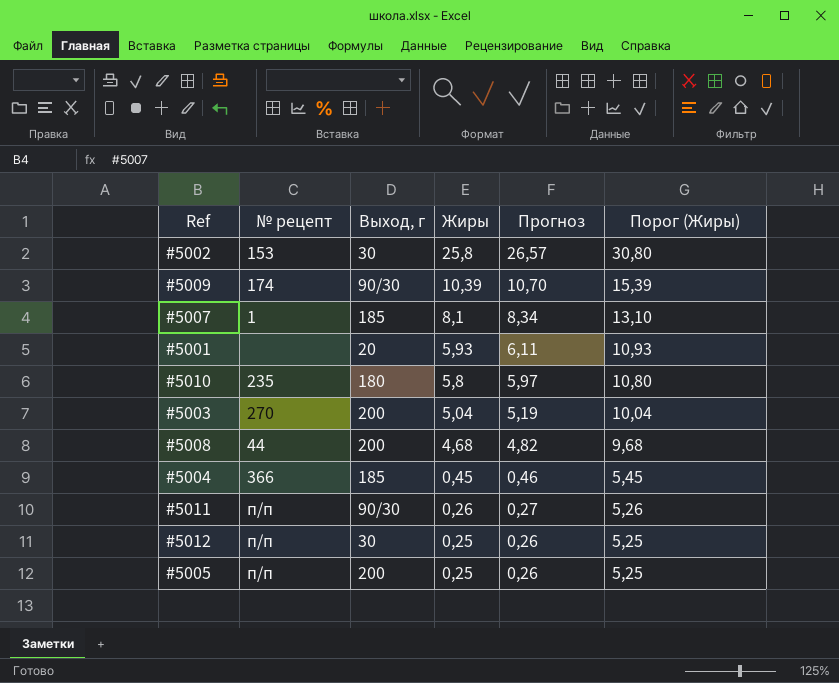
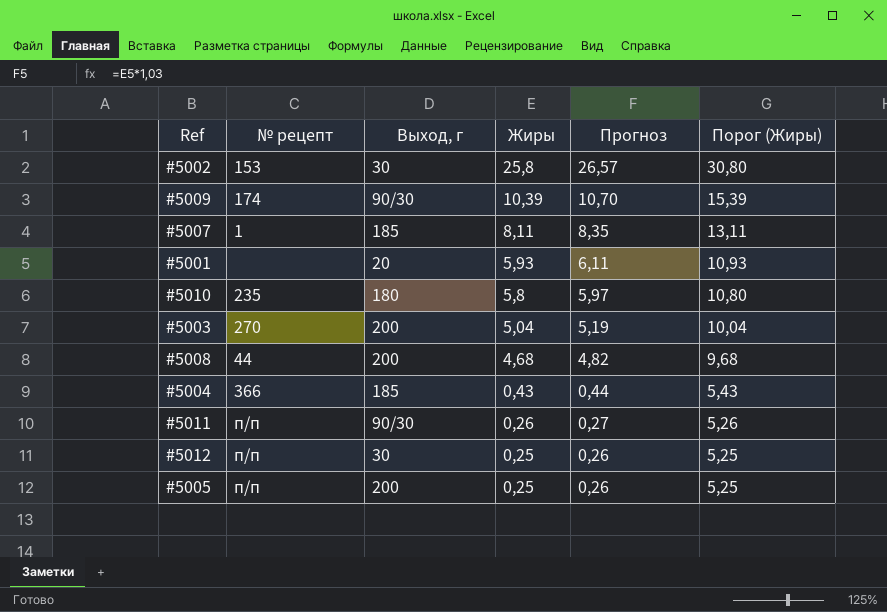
#5007 | Жиры: 8,1 -> 8,11
#5007 | Прогноз: 8,34 -> 8,35
#5007 | Порог (Жиры): 13,10 -> 13,11
#5004 | Жиры: 0,45 -> 0,43
#5004 | Прогноз: 0,46 -> 0,44
#5004 | Порог (Жиры): 5,45 -> 5,43

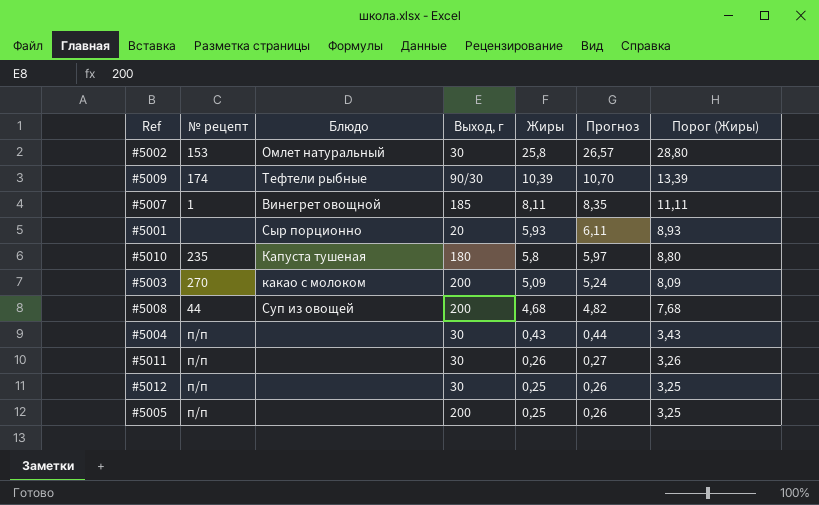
column Блюдо | position: none -> 3
column Порог (Жиры) | formula: [Жиры] + 5 -> [Жиры] + 3
#5003 | Жиры: 5,04 -> 5,09
#5003 | Прогноз: 5,19 -> 5,24
#5004 | № рецепт: 366 -> п/п
#5004 | Выход, г: 185 -> 30
#5011 | Выход, г: 90/30 -> 30

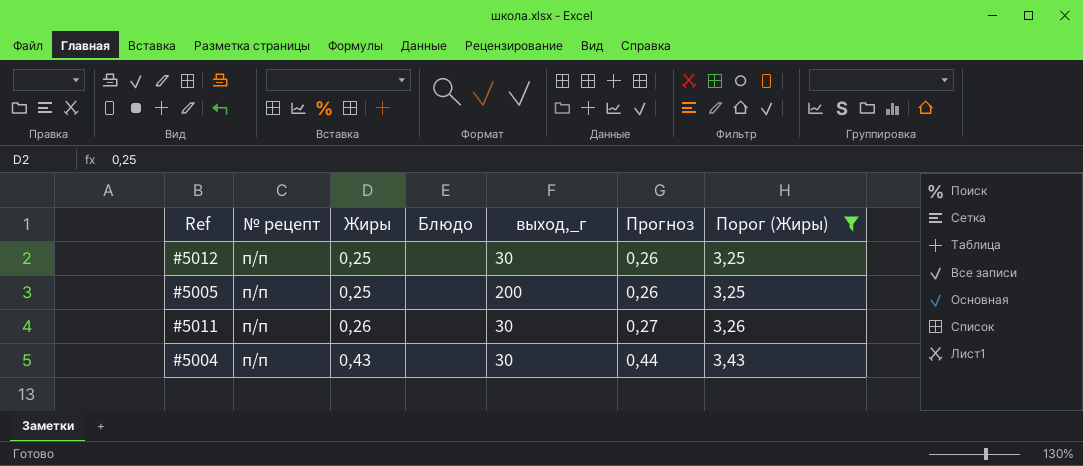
filter: none -> Порог (Жиры) <= 3,43
row order: Жиры descending -> Жиры ascending
column Жиры | position: 5 -> 3
column name: Выход, г -> выход,_г

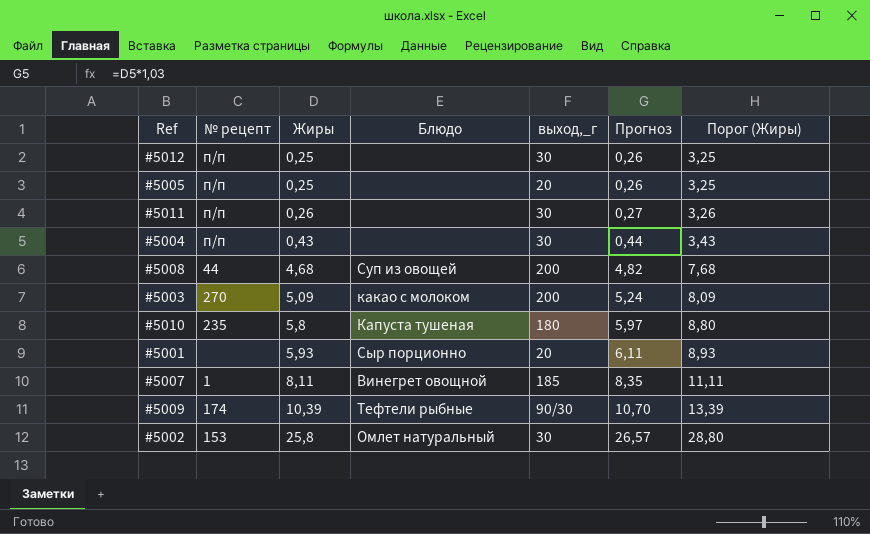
filter: Порог (Жиры) <= 3,43 -> none
#5005 | выход,_г: 200 -> 20

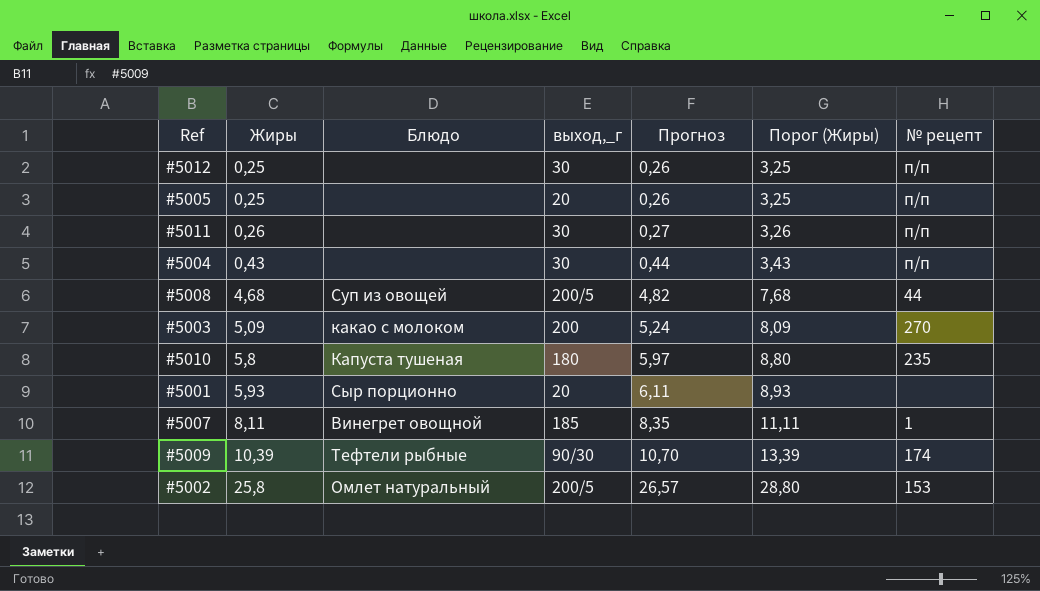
column № рецепт | position: 2 -> 7
#5008 | выход,_г: 200 -> 200/5
#5002 | выход,_г: 30 -> 200/5

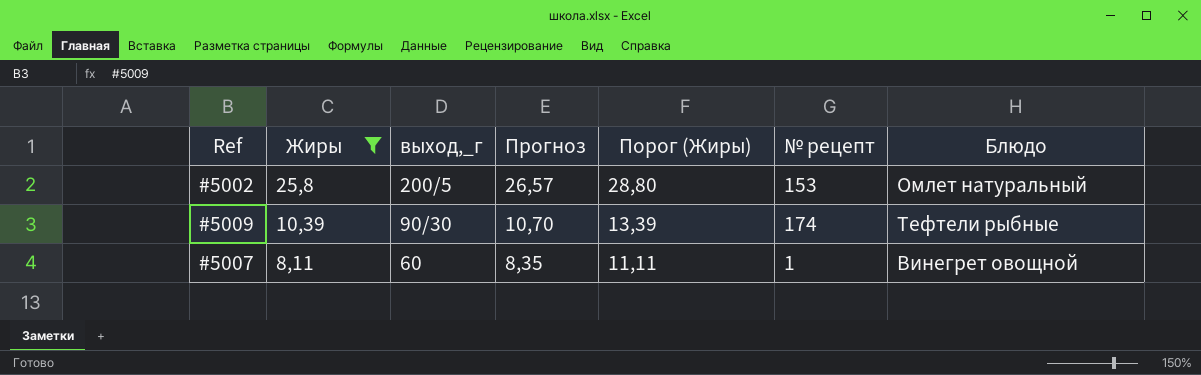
filter: none -> Жиры >= 8,11
row order: Жиры ascending -> Жиры descending
column Блюдо | position: 3 -> 7
#5007 | выход,_г: 185 -> 60

